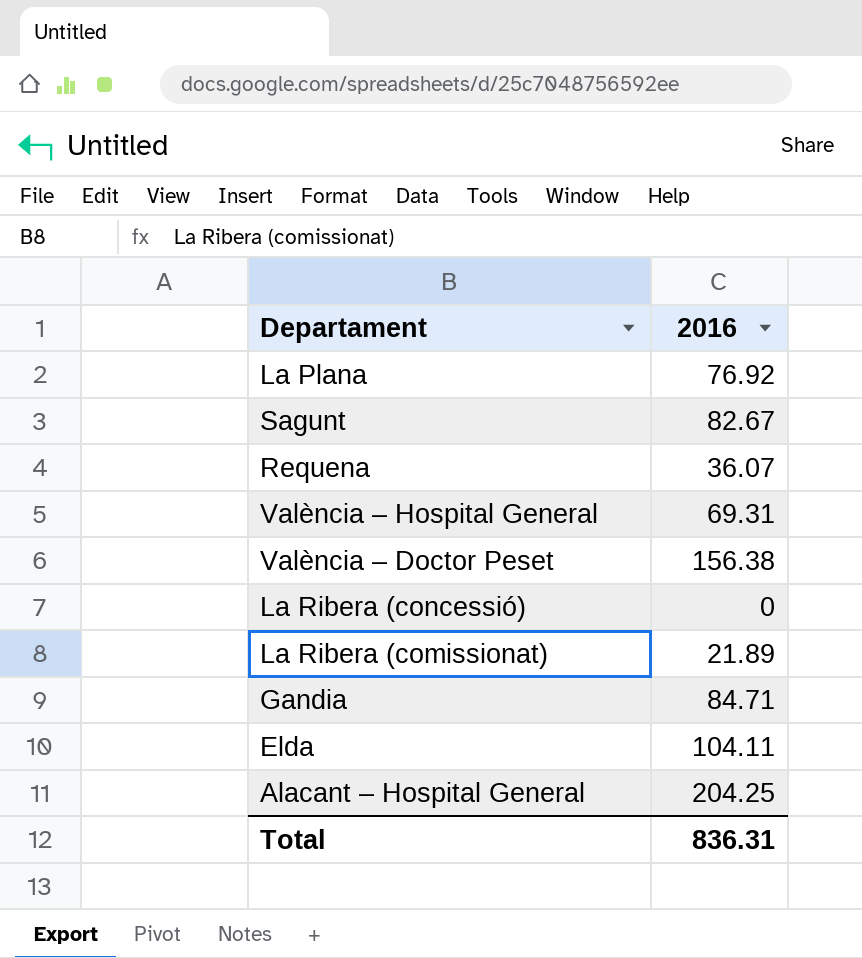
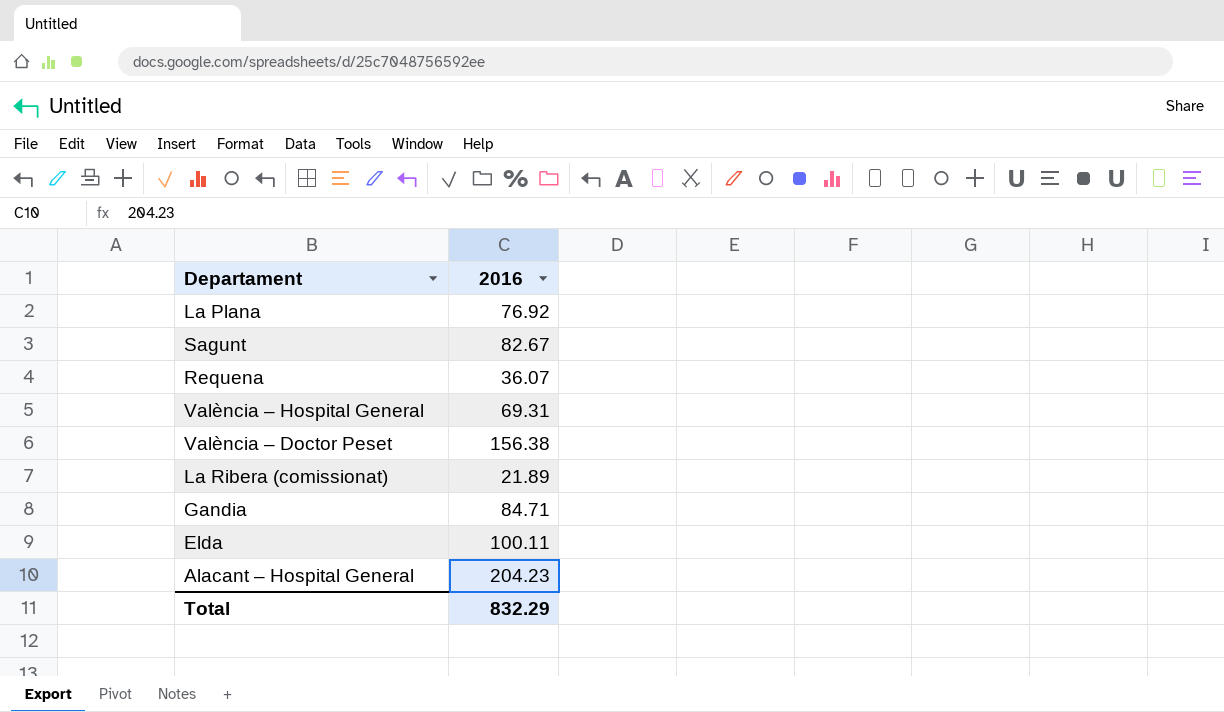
row La Ribera (concessió): 0 -> none
Elda | 2016: 104.11 -> 100.11
Alacant – Hospital General | 2016: 204.25 -> 204.23
Total | 2016: 836.31 -> 832.29

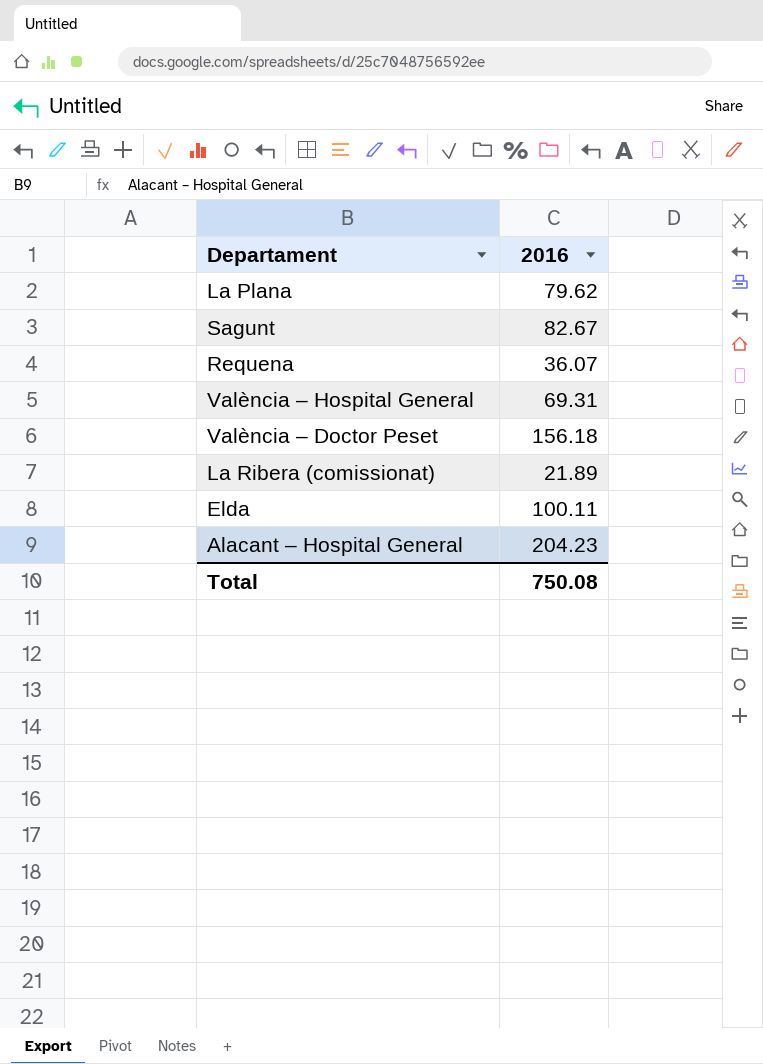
row Gandia: 84.71 -> none
La Plana | 2016: 76.92 -> 79.62
València – Doctor Peset | 2016: 156.38 -> 156.18
Total | 2016: 832.29 -> 750.08

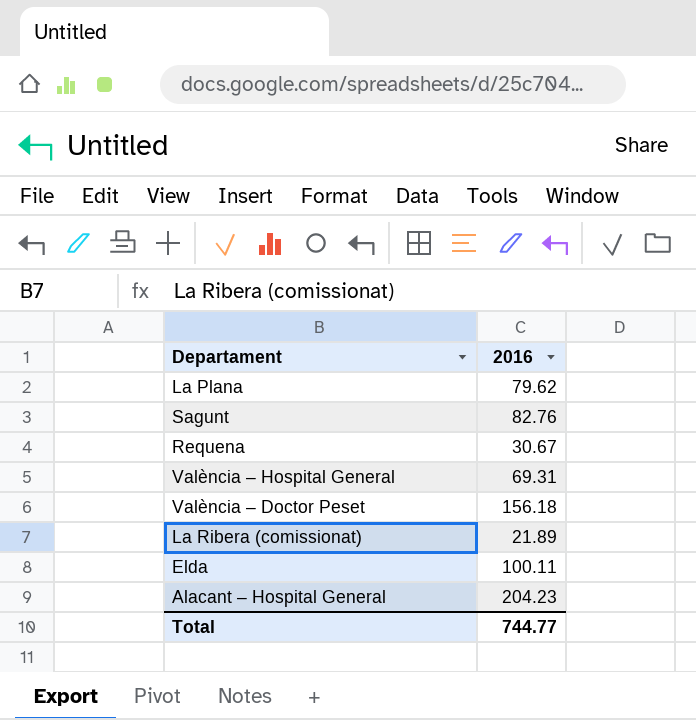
Sagunt | 2016: 82.67 -> 82.76
Requena | 2016: 36.07 -> 30.67
Total | 2016: 750.08 -> 744.77

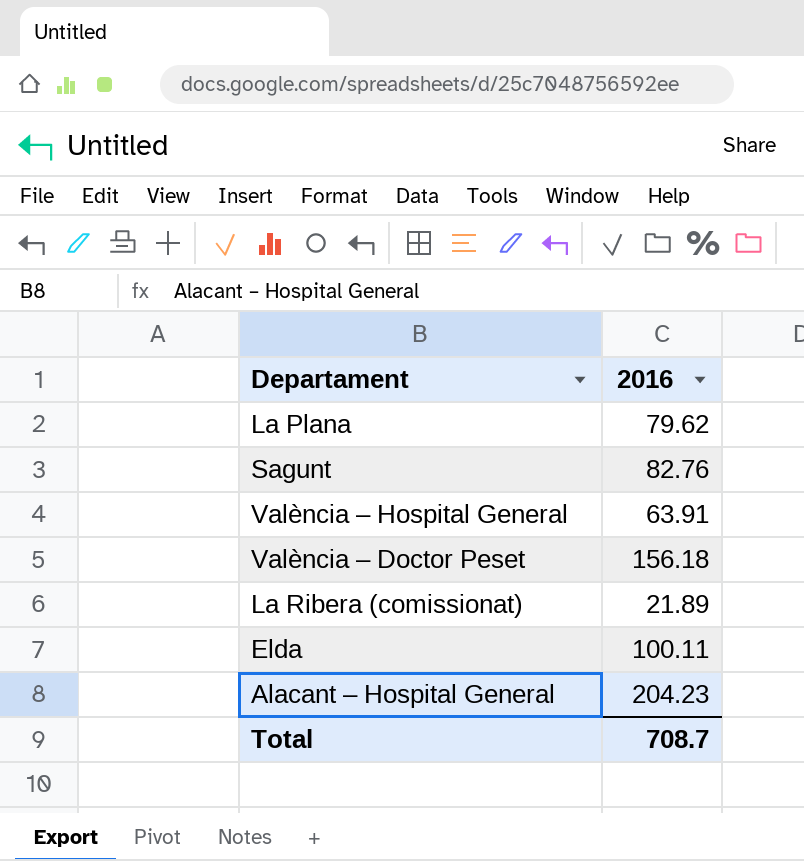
row Requena: 30.67 -> none
València – Hospital General | 2016: 69.31 -> 63.91
Total | 2016: 744.77 -> 708.7

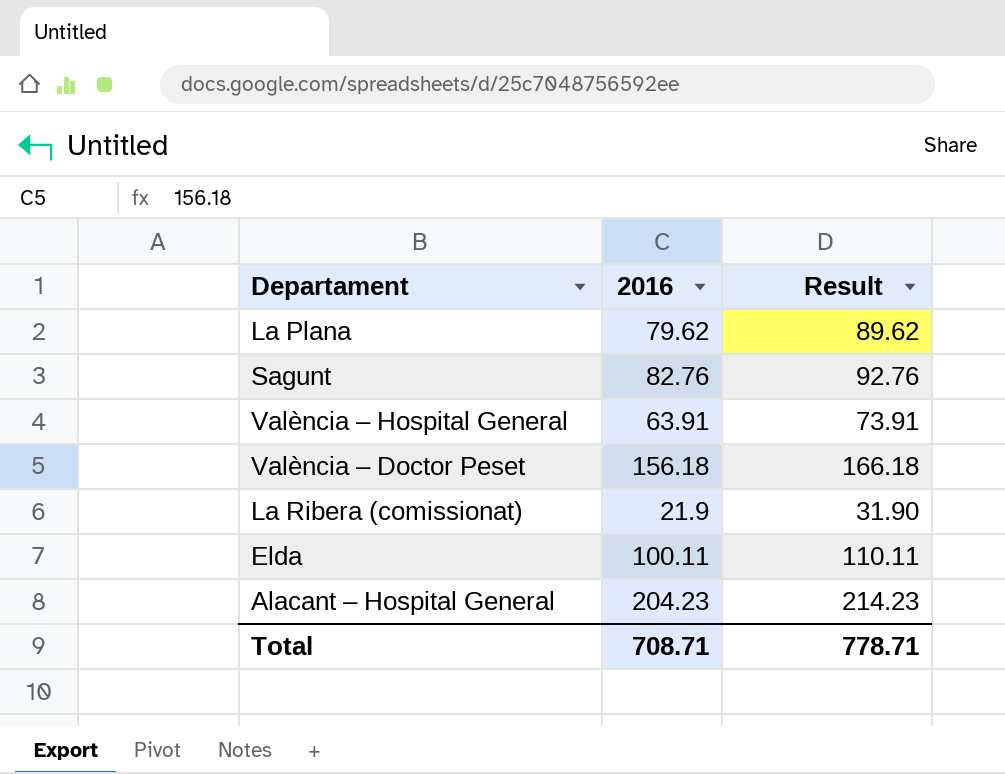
column Result | formula: none -> [2016] + 10
La Ribera (comissionat) | 2016: 21.89 -> 21.9
Total | 2016: 708.7 -> 708.71

